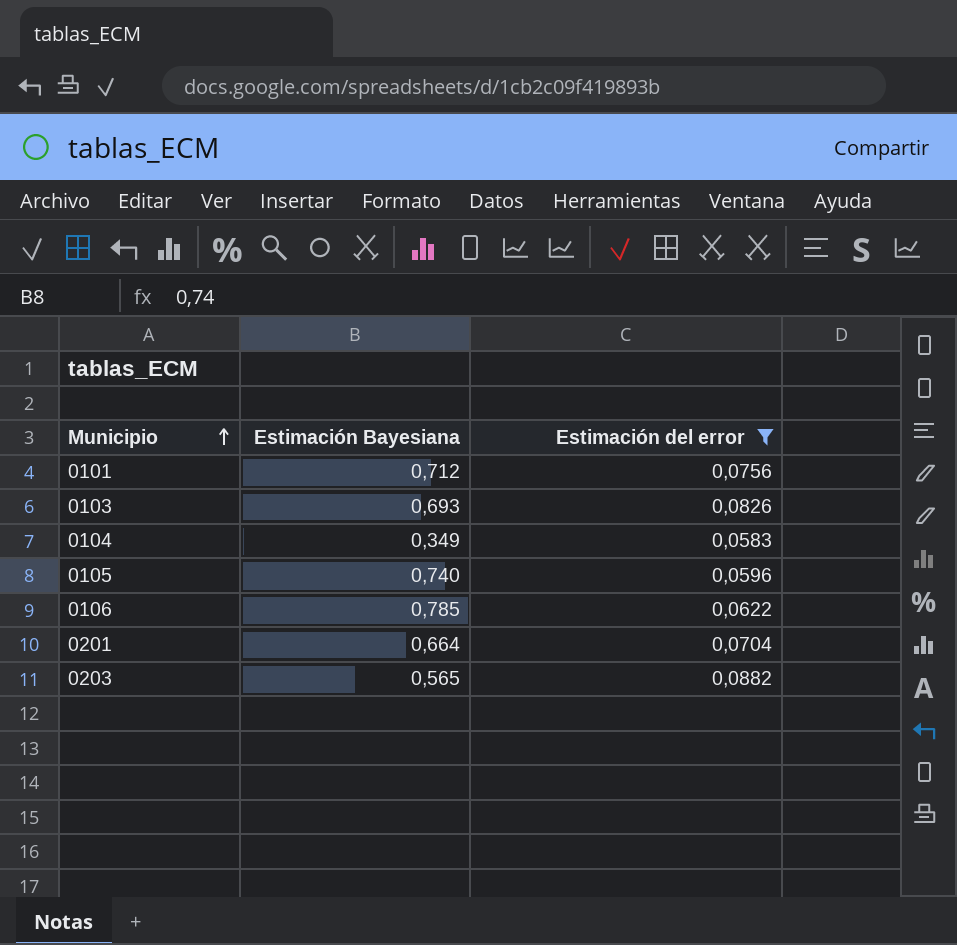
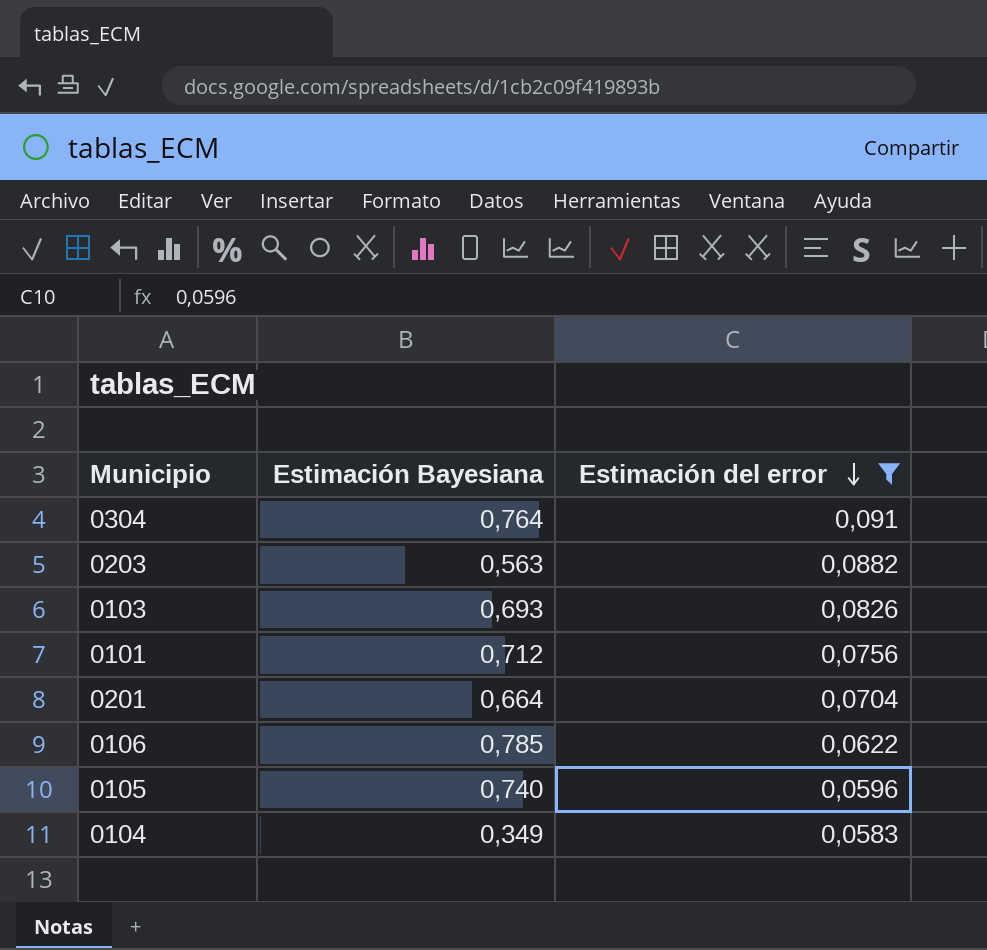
row order: Municipio ascending -> Estimación del error descending
row 0304: none -> 0,764 | 0,091
0203 | Estimación Bayesiana: 0,565 -> 0,563

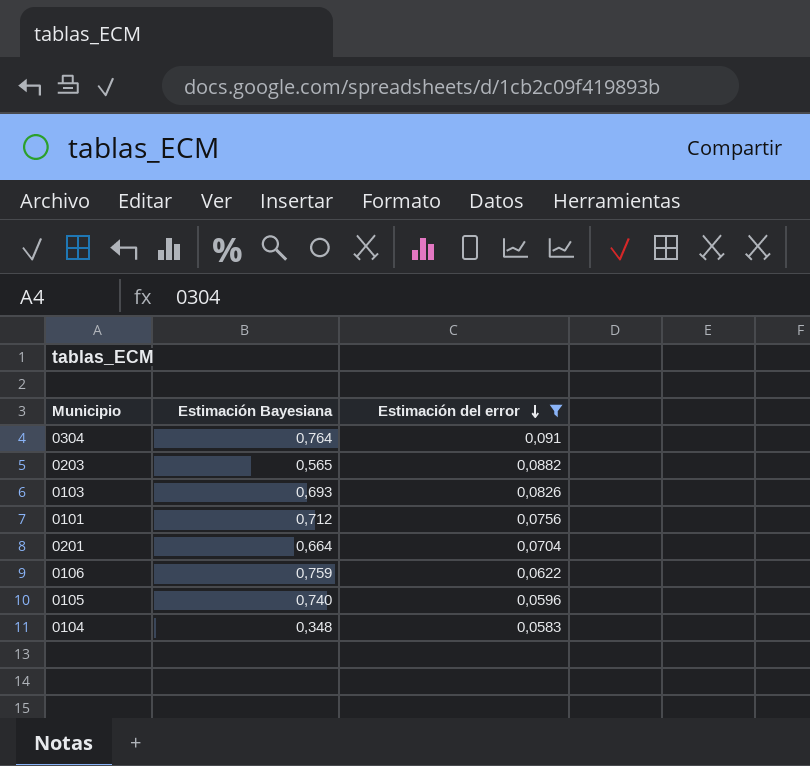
0203 | Estimación Bayesiana: 0,563 -> 0,565
0106 | Estimación Bayesiana: 0,785 -> 0,759
0104 | Estimación Bayesiana: 0,349 -> 0,348

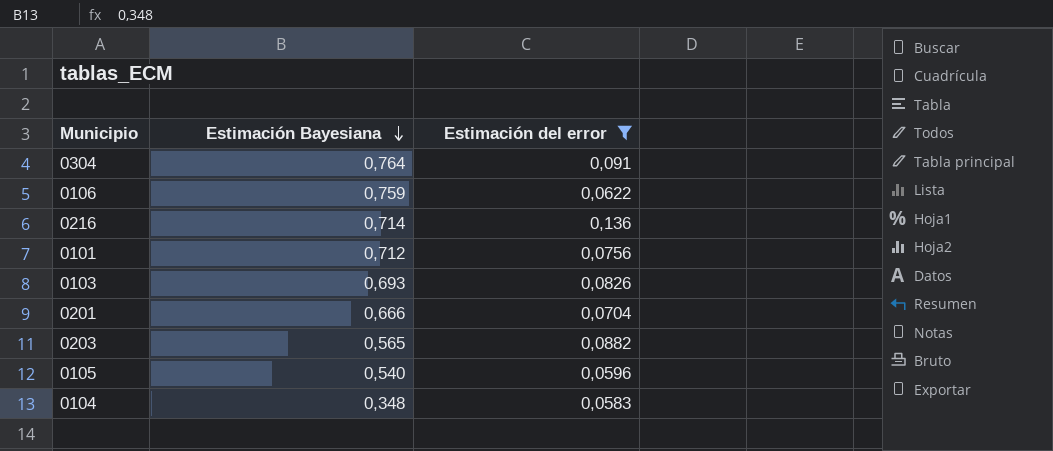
row order: Estimación del error descending -> Estimación Bayesiana descending
row 0216: none -> 0,714 | 0,136
0201 | Estimación Bayesiana: 0,664 -> 0,666
0105 | Estimación Bayesiana: 0,740 -> 0,540

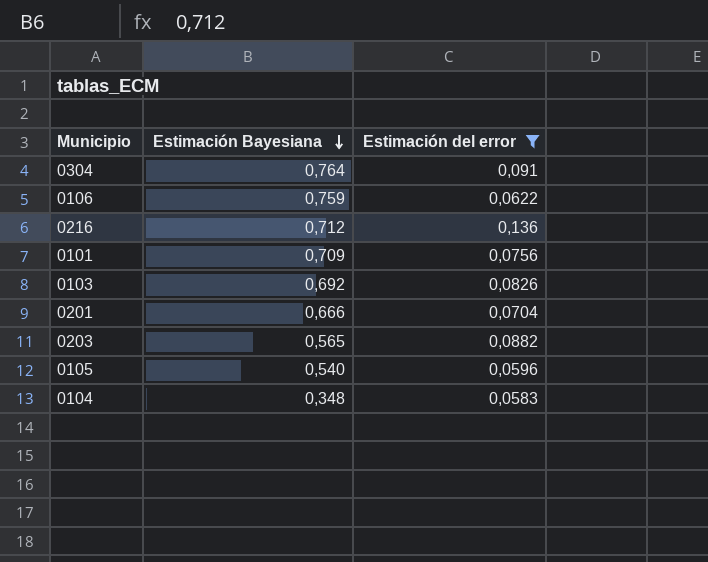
0216 | Estimación Bayesiana: 0,714 -> 0,712
0101 | Estimación Bayesiana: 0,712 -> 0,709
0103 | Estimación Bayesiana: 0,693 -> 0,692

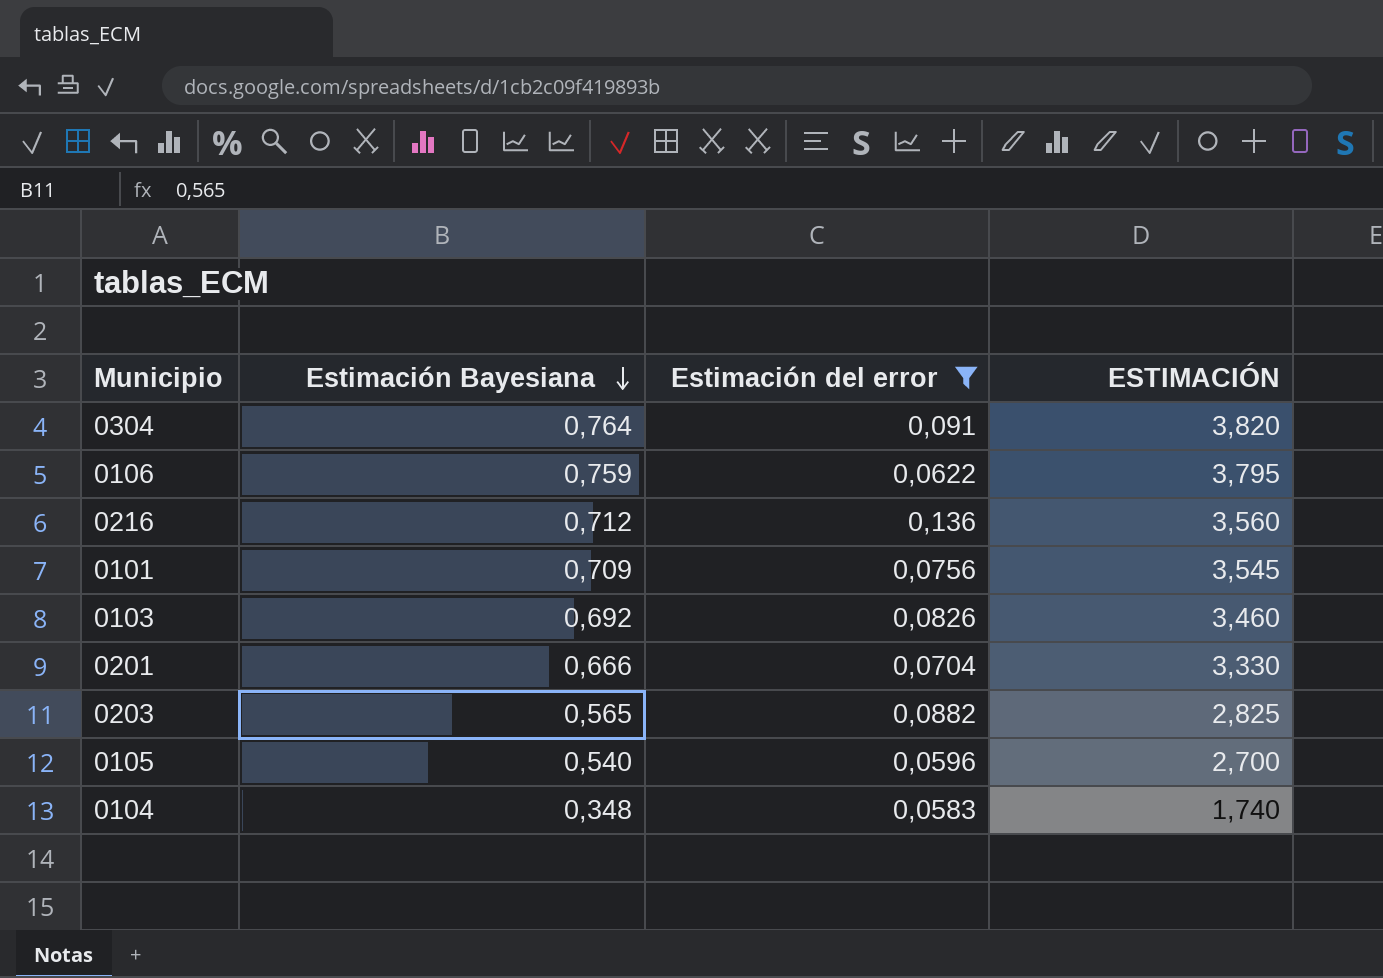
column ESTIMACIÓN | formula: none -> [Estimación Bayesiana] * 5

